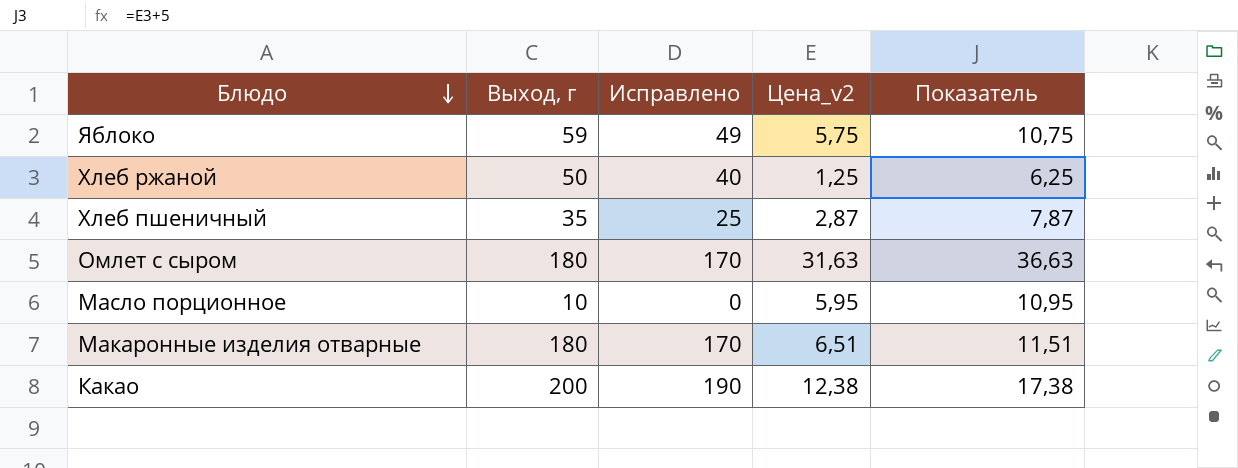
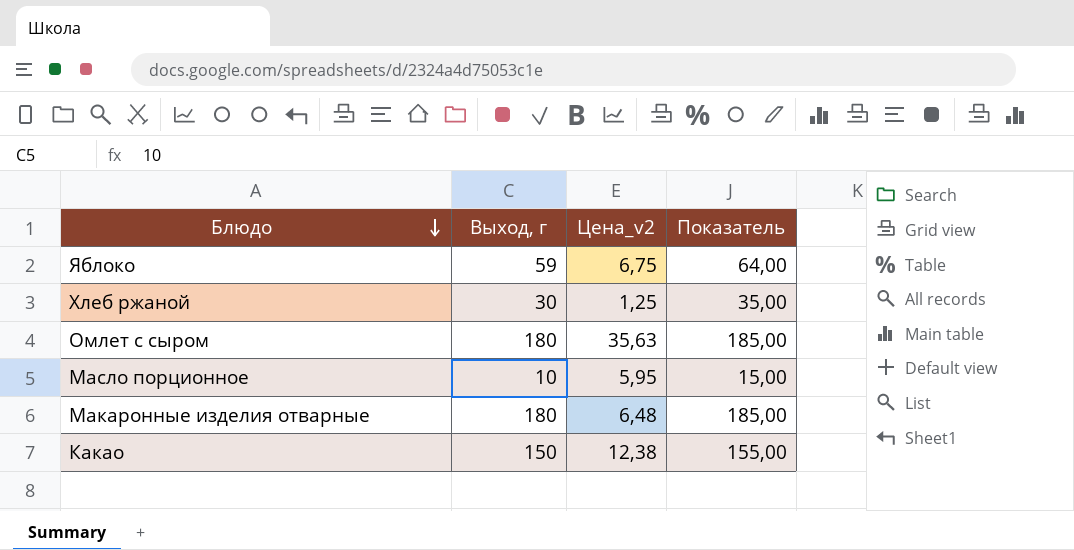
column Исправлено | formula: [Выход, г] - 10 -> none
column Показатель | formula: [Цена_v2] + 5 -> [Выход, г] + 5
row Хлеб пшеничный: 35 | 25 | 2,87 | 7,87 -> none
Яблоко | Цена_v2: 5,75 -> 6,75
Хлеб ржаной | Выход, г: 50 -> 30
Омлет с сыром | Цена_v2: 31,63 -> 35,63
Макаронные изделия отварные | Цена_v2: 6,51 -> 6,48
Какао | Выход, г: 200 -> 150

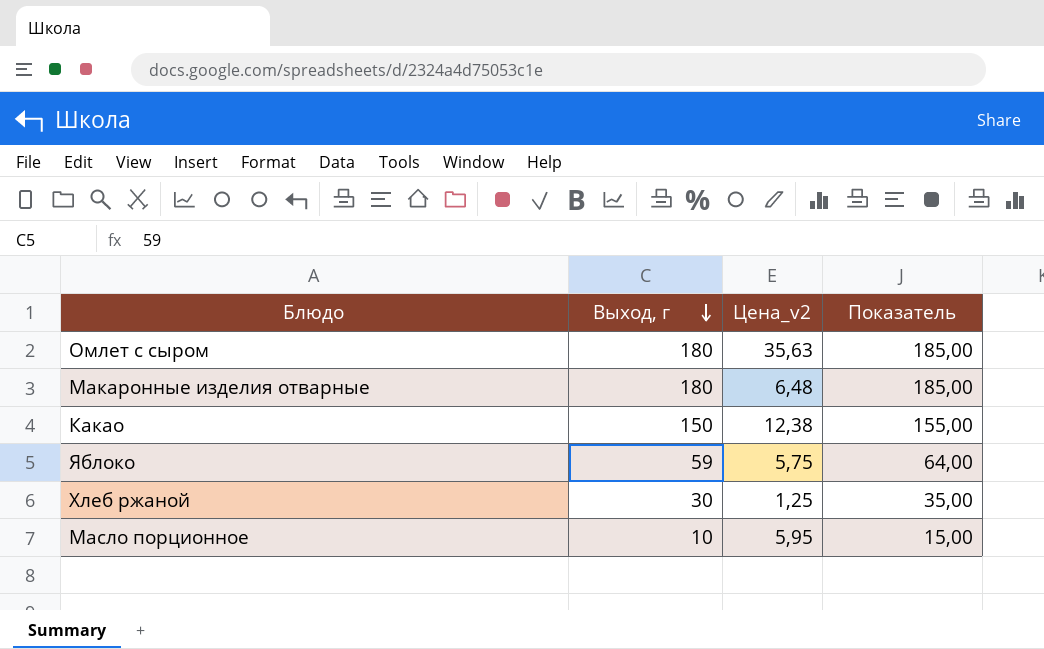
row order: Блюдо descending -> Выход, г descending
Яблоко | Цена_v2: 6,75 -> 5,75

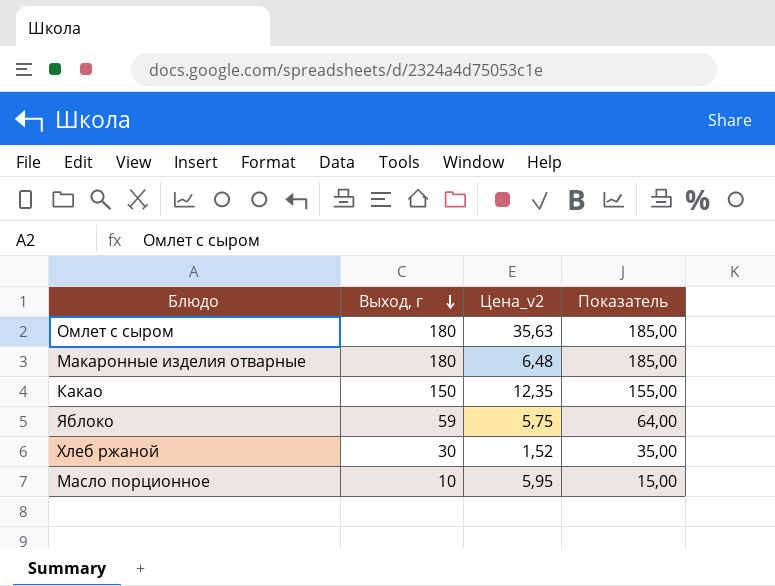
Какао | Цена_v2: 12,38 -> 12,35
Хлеб ржаной | Цена_v2: 1,25 -> 1,52

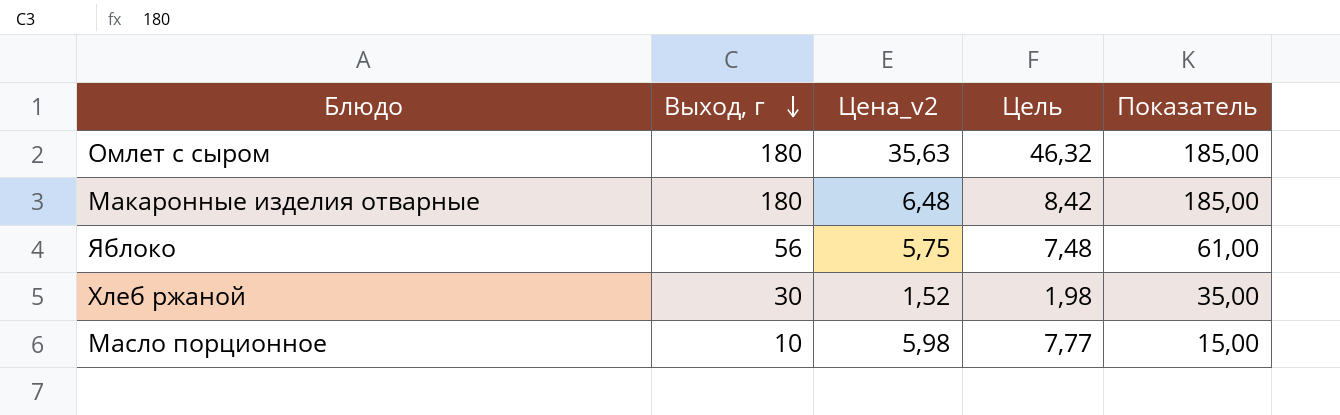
column Цель | formula: none -> [Цена_v2] * 1,3
row Какао: 150 | 12,35 | 155,00 -> none
Яблоко | Выход, г: 59 -> 56
Яблоко | Показатель: 64,00 -> 61,00
Масло порционное | Цена_v2: 5,95 -> 5,98

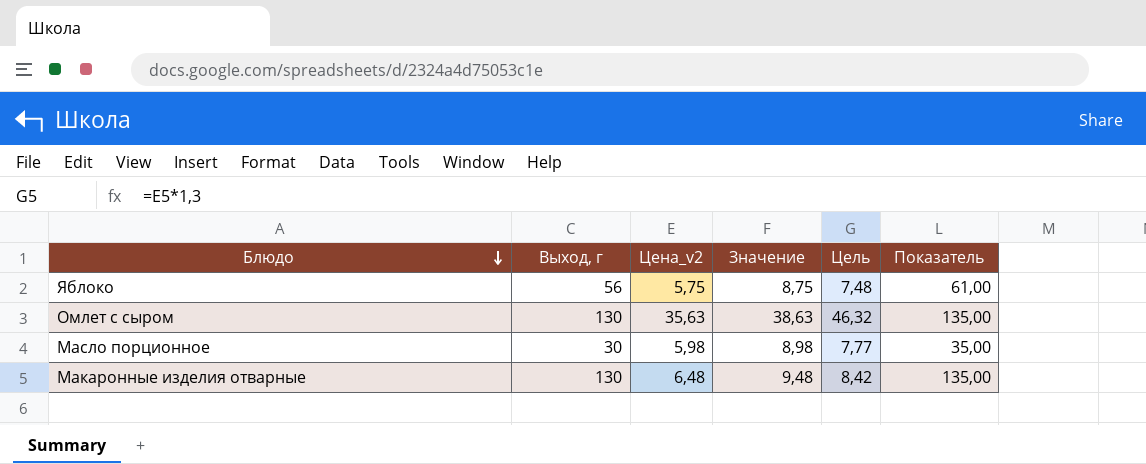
row order: Выход, г descending -> Блюдо descending
column Значение | formula: none -> [Цена_v2] + 3
row Хлеб ржаной: 30 | 1,52 | 1,98 | 35,00 -> none
Омлет с сыром | Выход, г: 180 -> 130
Омлет с сыром | Показатель: 185,00 -> 135,00
Масло порционное | Выход, г: 10 -> 30
Масло порционное | Показатель: 15,00 -> 35,00
Макаронные изделия отварные | Выход, г: 180 -> 130
Макаронные изделия отварные | Показатель: 185,00 -> 135,00

